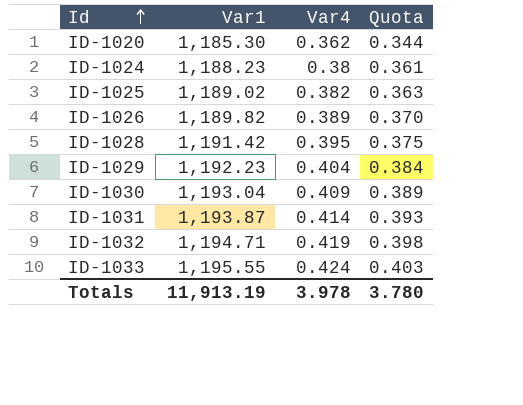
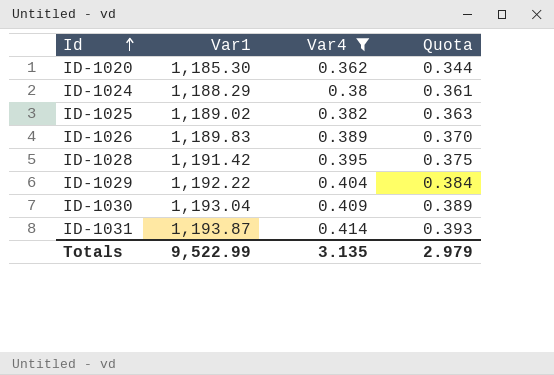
filter: none -> Var4 <= 0.414
ID-1024 | Var1: 1,188.23 -> 1,188.29
ID-1026 | Var1: 1,189.82 -> 1,189.83
ID-1029 | Var1: 1,192.23 -> 1,192.22
Totals | Var1: 11,913.19 -> 9,522.99
Totals | Var4: 3.978 -> 3.135
Totals | Quota: 3.780 -> 2.979

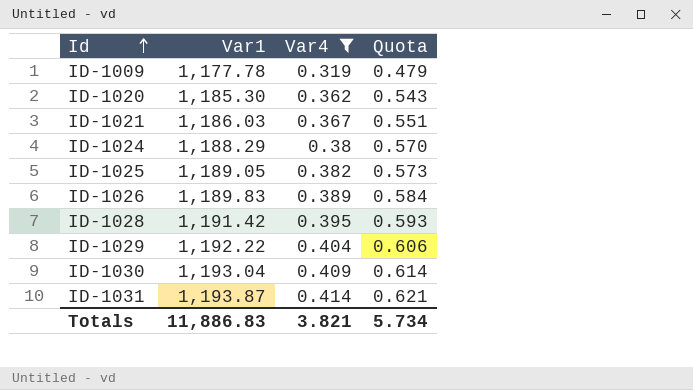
column Quota | formula: [Var4] * 0.95 -> [Var4] * 1.5
row ID-1009: none -> 1,177.78 | 0.319 | 0.479
row ID-1021: none -> 1,186.03 | 0.367 | 0.551
ID-1025 | Var1: 1,189.02 -> 1,189.05
Totals | Var1: 9,522.99 -> 11,886.83
Totals | Var4: 3.135 -> 3.821
Totals | Quota: 2.979 -> 5.734

